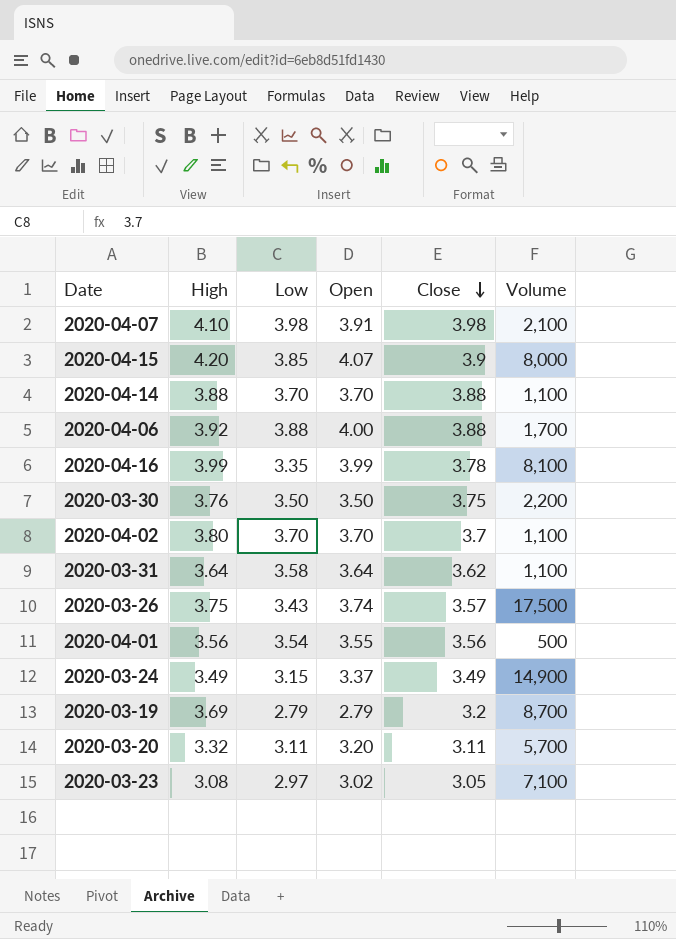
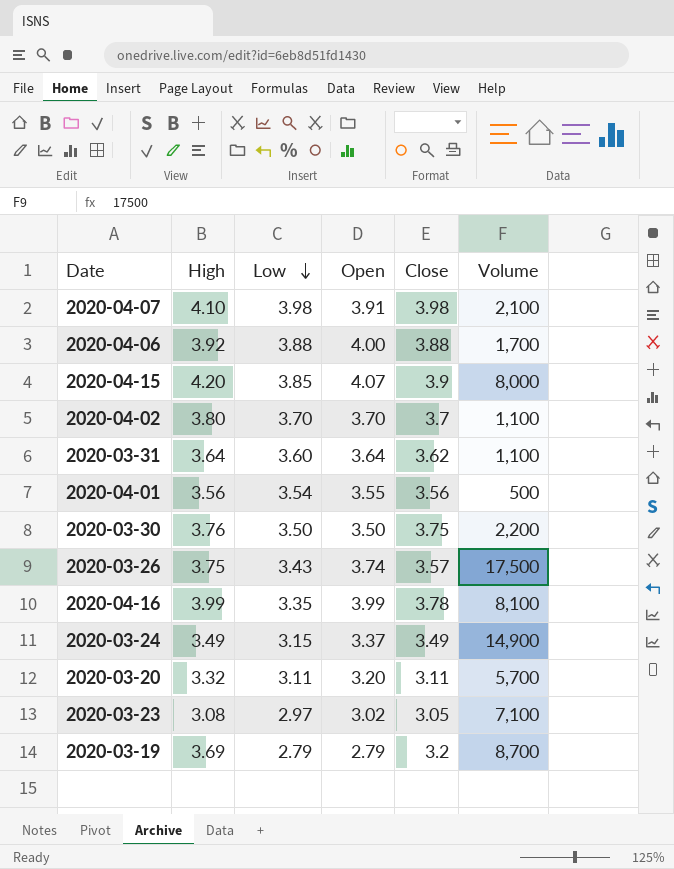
row order: Close descending -> Low descending
row 2020-04-14: 3.88 | 3.70 | 3.70 | 3.88 | 1,100 -> none
2020-03-31 | Low: 3.58 -> 3.60

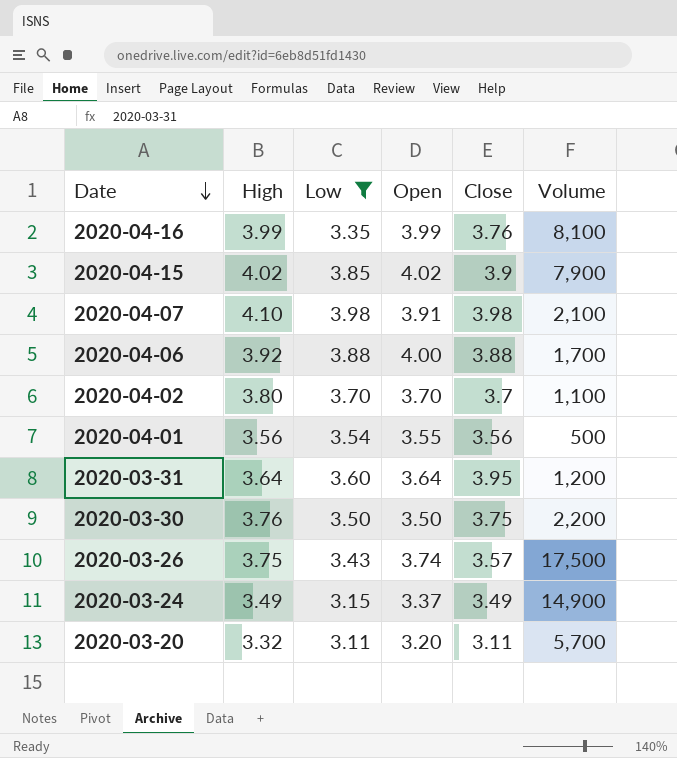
filter: none -> Low >= 3.11
row order: Low descending -> Date descending
2020-04-16 | Close: 3.78 -> 3.76
2020-04-15 | High: 4.20 -> 4.02
2020-04-15 | Open: 4.07 -> 4.02
2020-04-15 | Volume: 8,000 -> 7,900
2020-03-31 | Close: 3.62 -> 3.95
2020-03-31 | Volume: 1,100 -> 1,200

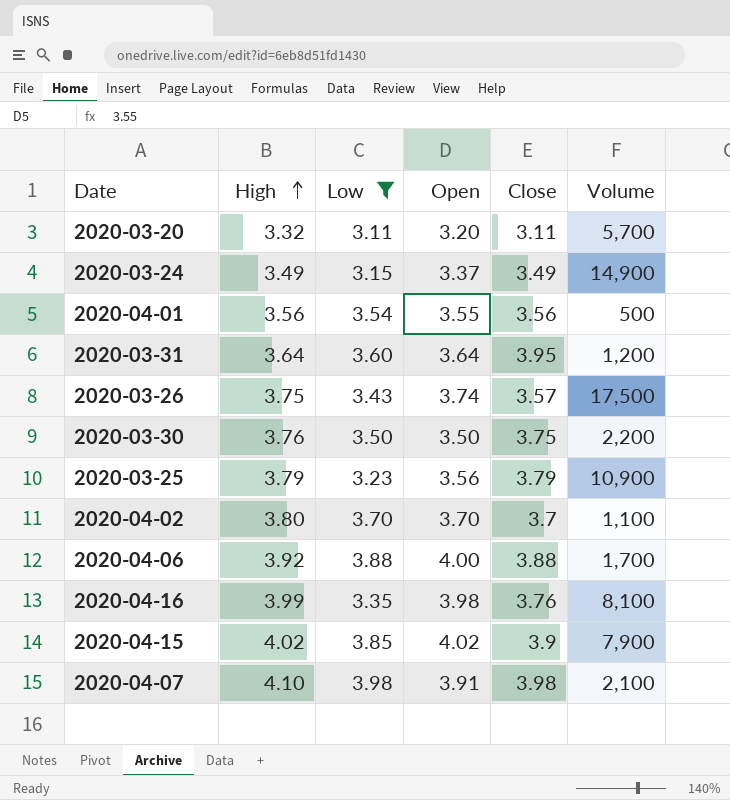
row order: Date descending -> High ascending
row 2020-03-25: none -> 3.79 | 3.23 | 3.56 | 3.79 | 10,900
2020-04-16 | Open: 3.99 -> 3.98

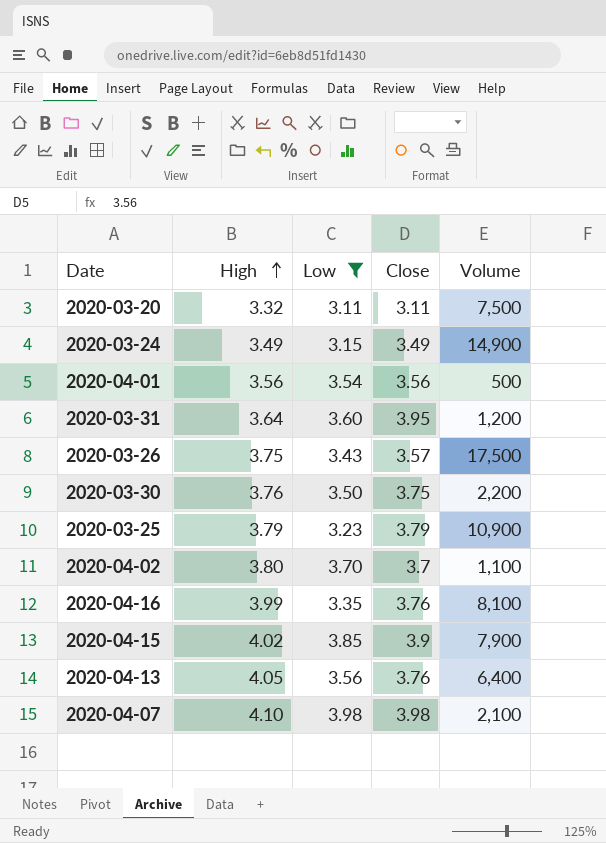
column Open | position: 4 -> none
row 2020-04-06: 3.92 | 3.88 | 4.00 | 3.88 | 1,700 -> none
2020-03-20 | Volume: 5,700 -> 7,500
row 2020-04-13: none -> 4.05 | 3.56 | 3.76 | 6,400

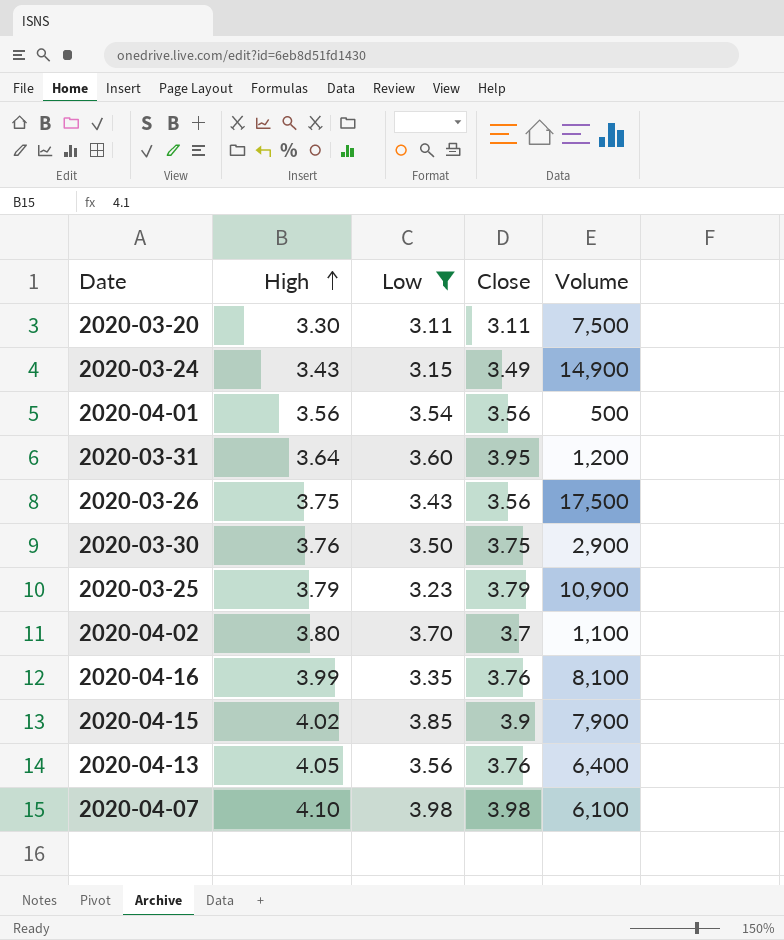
2020-03-20 | High: 3.32 -> 3.30
2020-03-24 | High: 3.49 -> 3.43
2020-03-26 | Close: 3.57 -> 3.56
2020-03-30 | Volume: 2,200 -> 2,900
2020-04-07 | Volume: 2,100 -> 6,100

